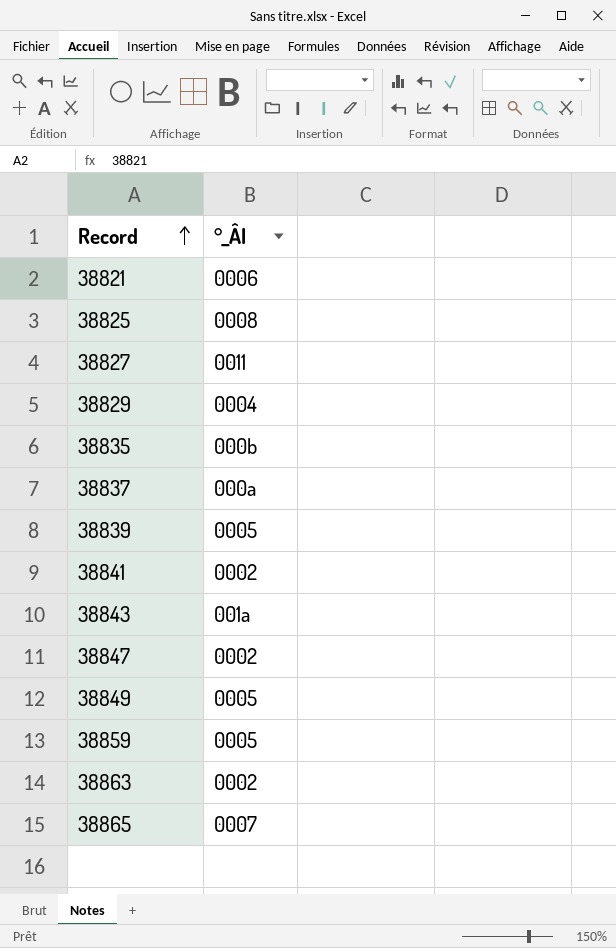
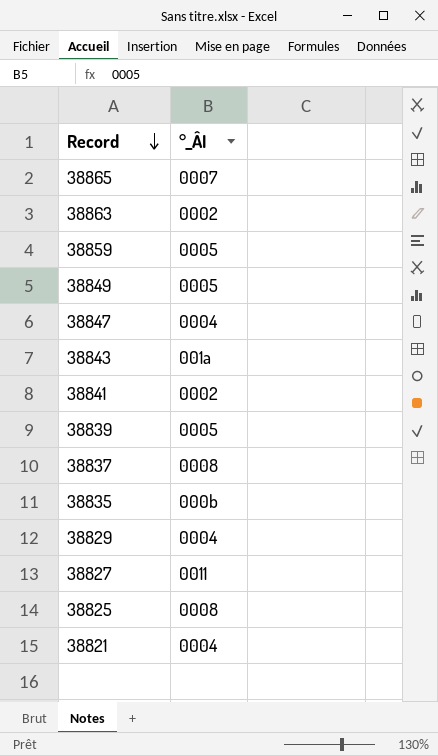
row order: Record ascending -> Record descending
38847 | °_ÂI: 0002 -> 0004
38837 | °_ÂI: 000a -> 0008
38821 | °_ÂI: 0006 -> 0004

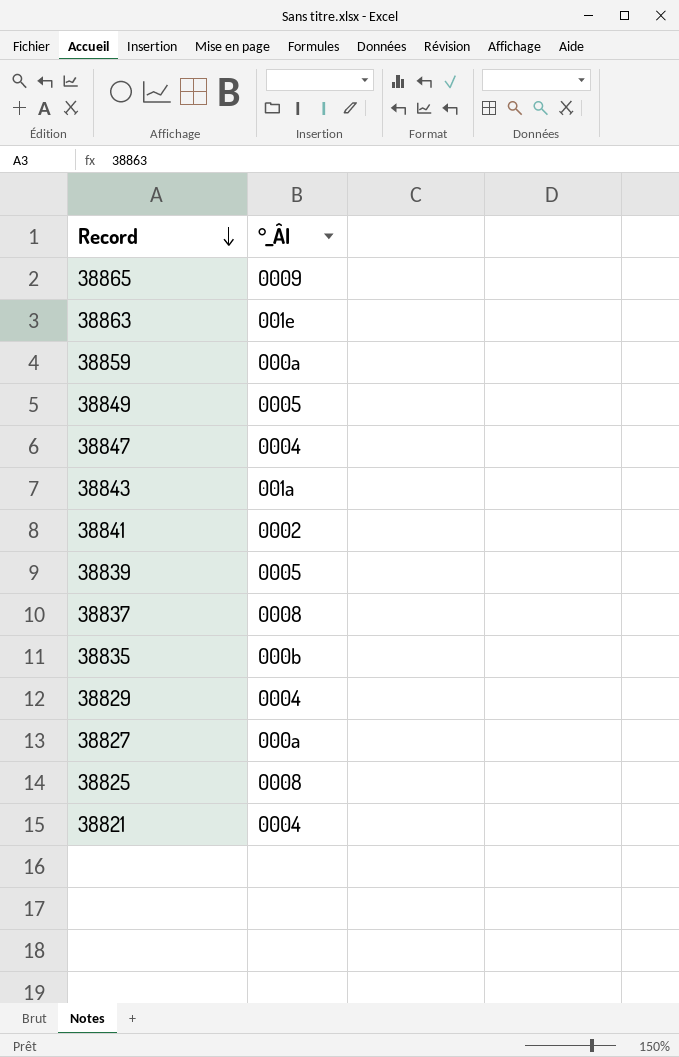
38865 | °_ÂI: 0007 -> 0009
38863 | °_ÂI: 0002 -> 001e
38859 | °_ÂI: 0005 -> 000a
38827 | °_ÂI: 0011 -> 000a

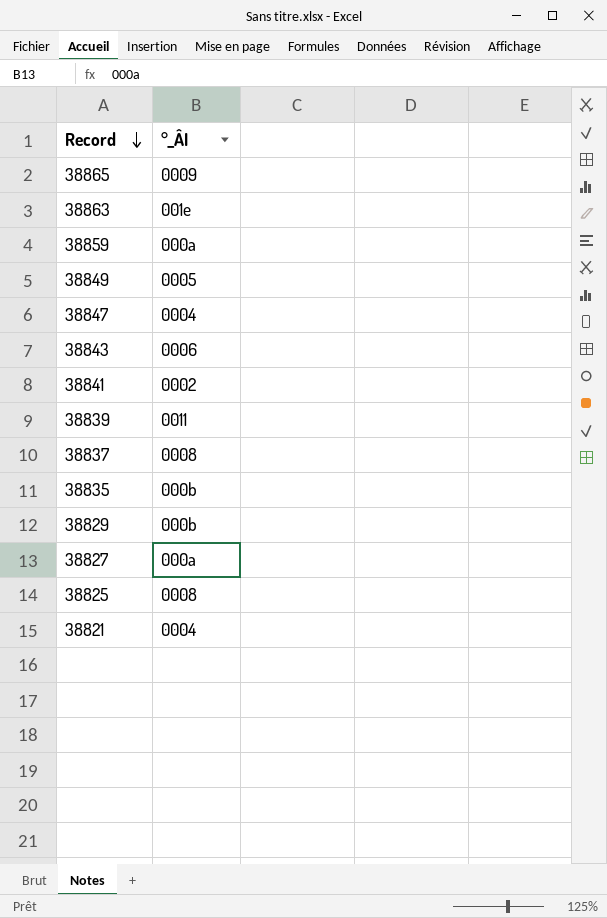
38843 | °_ÂI: 001a -> 0006
38839 | °_ÂI: 0005 -> 0011
38829 | °_ÂI: 0004 -> 000b

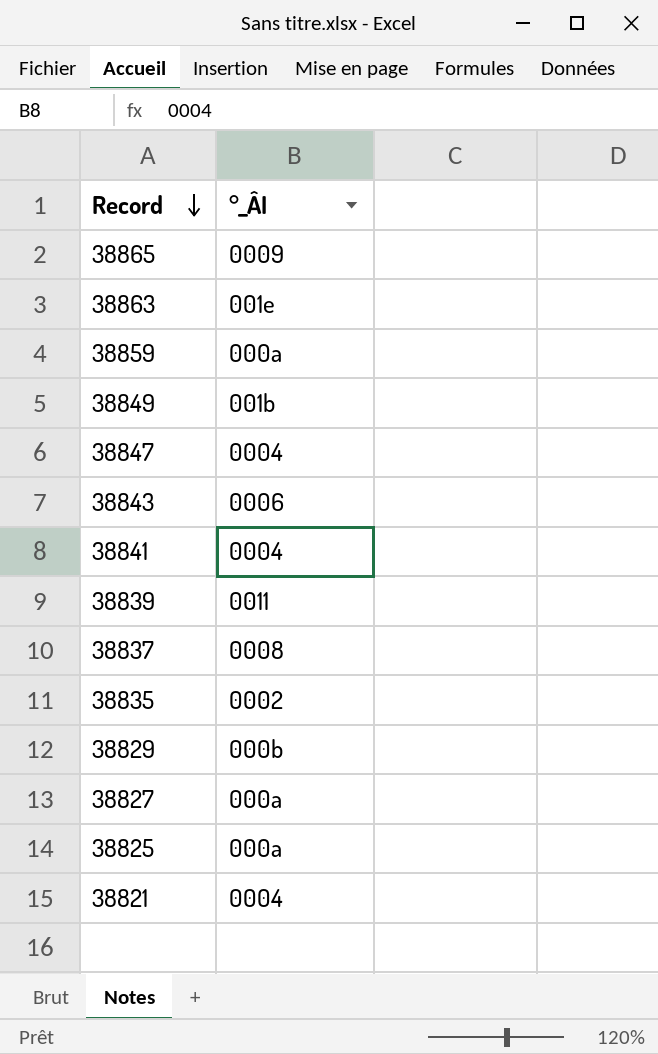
38849 | °_ÂI: 0005 -> 001b
38841 | °_ÂI: 0002 -> 0004
38835 | °_ÂI: 000b -> 0002
38825 | °_ÂI: 0008 -> 000a

